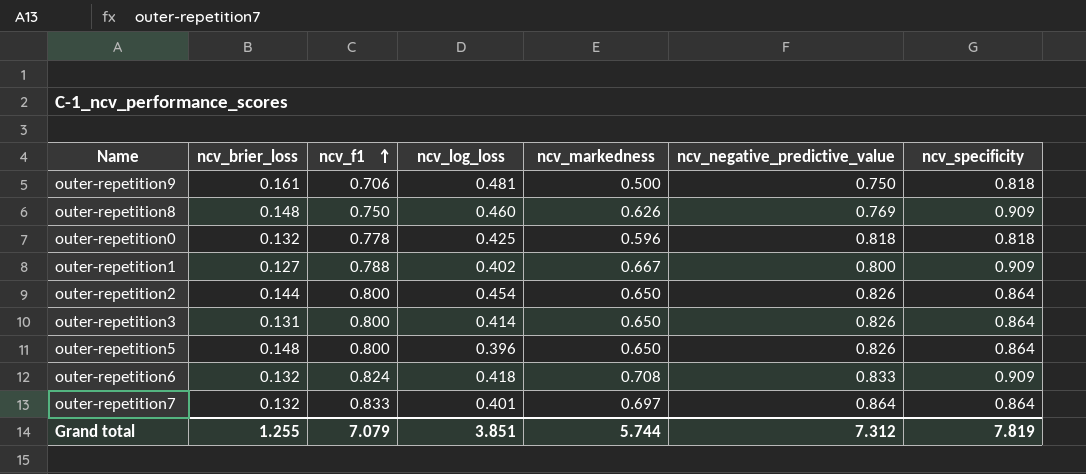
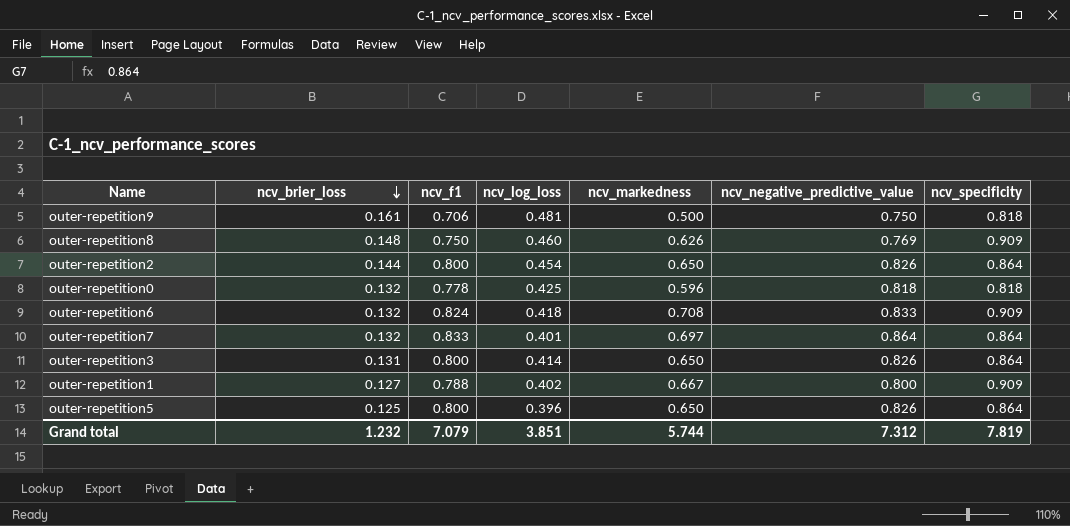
row order: ncv_f1 ascending -> ncv_brier_loss descending
outer-repetition5 | ncv_brier_loss: 0.148 -> 0.125
Grand total | ncv_brier_loss: 1.255 -> 1.232

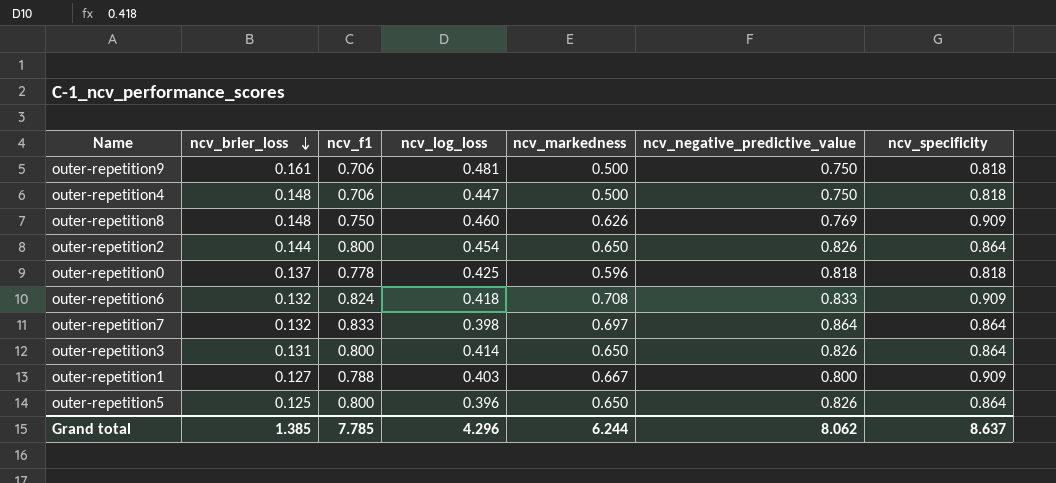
row outer-repetition4: none -> 0.148 | 0.706 | 0.447 | 0.500 | 0.750 | 0.818
outer-repetition0 | ncv_brier_loss: 0.132 -> 0.137
outer-repetition7 | ncv_log_loss: 0.401 -> 0.398
outer-repetition1 | ncv_log_loss: 0.402 -> 0.403
Grand total | ncv_brier_loss: 1.232 -> 1.385
Grand total | ncv_f1: 7.079 -> 7.785
Grand total | ncv_log_loss: 3.851 -> 4.296
Grand total | ncv_markedness: 5.744 -> 6.244
Grand total | ncv_negative_predictive_value: 7.312 -> 8.062
Grand total | ncv_specificity: 7.819 -> 8.637

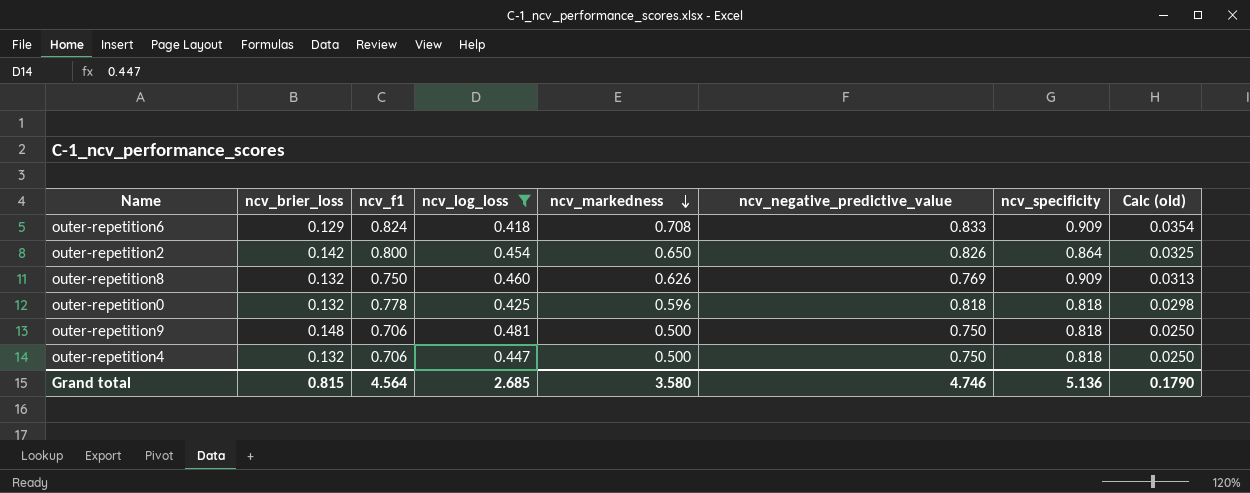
filter: none -> ncv_log_loss >= 0.418
row order: ncv_brier_loss descending -> ncv_markedness descending
column Calc (old) | formula: none -> [ncv_markedness] * 0.05
outer-repetition6 | ncv_brier_loss: 0.132 -> 0.129
outer-repetition2 | ncv_brier_loss: 0.144 -> 0.142
outer-repetition8 | ncv_brier_loss: 0.148 -> 0.132
outer-repetition0 | ncv_brier_loss: 0.137 -> 0.132
outer-repetition9 | ncv_brier_loss: 0.161 -> 0.148
outer-repetition4 | ncv_brier_loss: 0.148 -> 0.132
Grand total | ncv_brier_loss: 1.385 -> 0.815
Grand total | ncv_f1: 7.785 -> 4.564
Grand total | ncv_log_loss: 4.296 -> 2.685
Grand total | ncv_markedness: 6.244 -> 3.580
Grand total | ncv_negative_predictive_value: 8.062 -> 4.746
Grand total | ncv_specificity: 8.637 -> 5.136

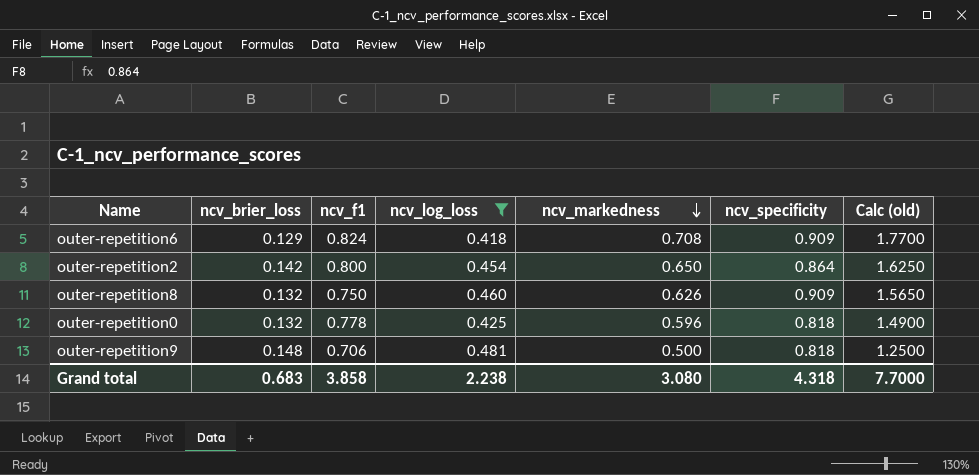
column ncv_negative_predictive_value | position: 6 -> none
column Calc (old) | formula: [ncv_markedness] * 0.05 -> [ncv_markedness] * 2.5
row outer-repetition4: 0.132 | 0.706 | 0.447 | 0.500 | 0.750 | 0.818 | 0.0250 -> none
Grand total | ncv_brier_loss: 0.815 -> 0.683
Grand total | ncv_f1: 4.564 -> 3.858
Grand total | ncv_log_loss: 2.685 -> 2.238
Grand total | ncv_markedness: 3.580 -> 3.080
Grand total | ncv_specificity: 5.136 -> 4.318
Grand total | Calc (old): 0.1790 -> 7.7000

